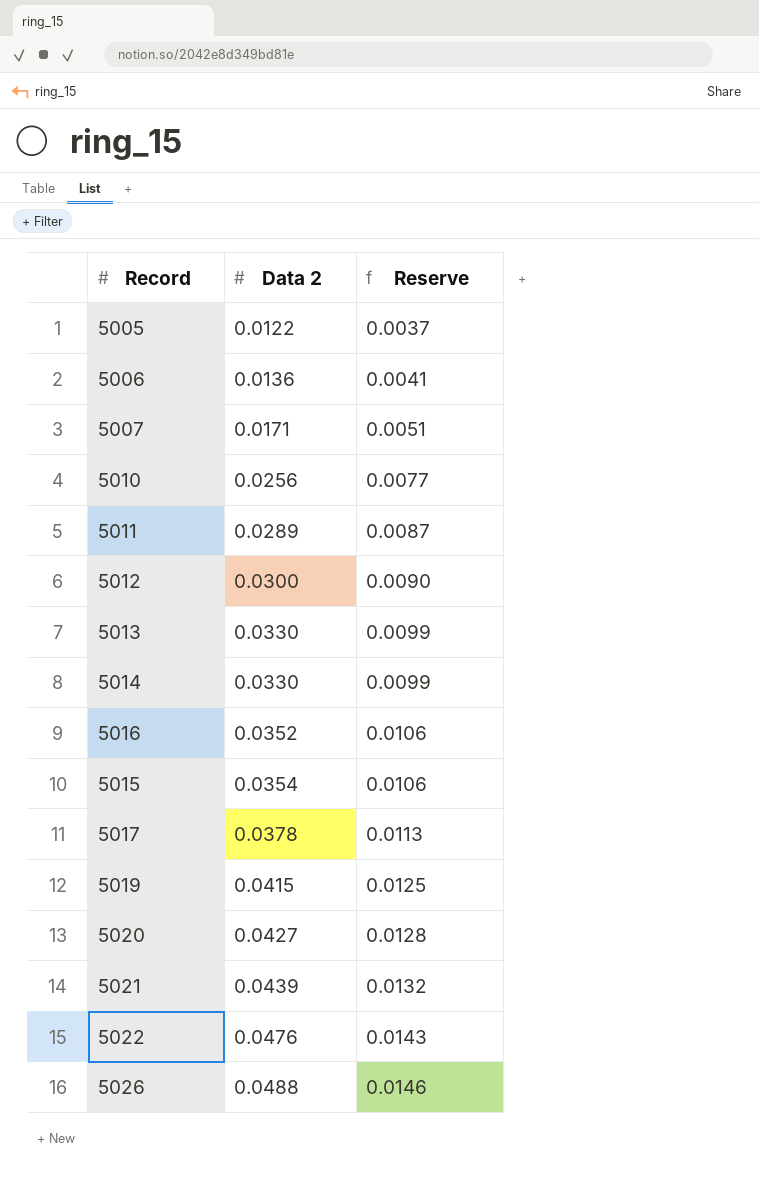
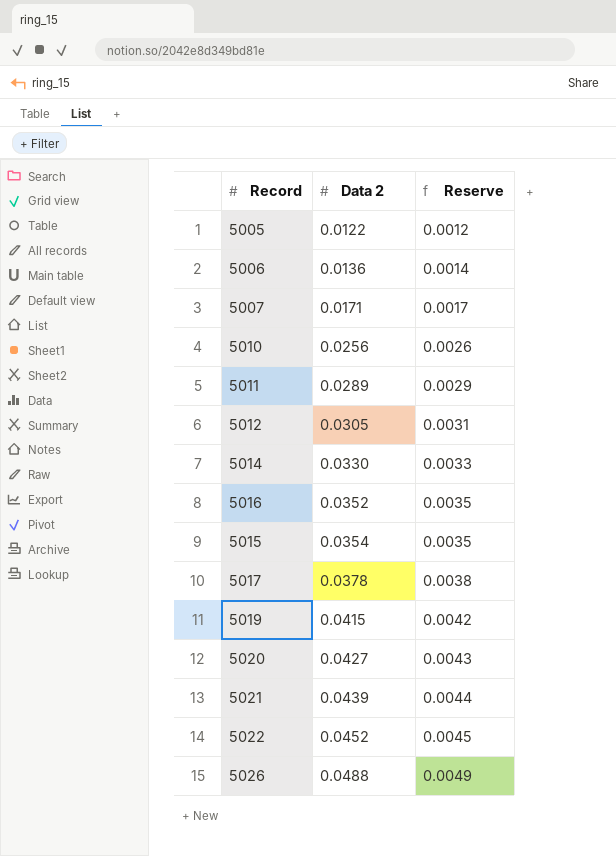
column Reserve | formula: [Data 2] * 0.3 -> [Data 2] * 0.1
row 5013: 0.0330 | 0.0099 -> none
5012 | Data 2: 0.0300 -> 0.0305
5022 | Data 2: 0.0476 -> 0.0452

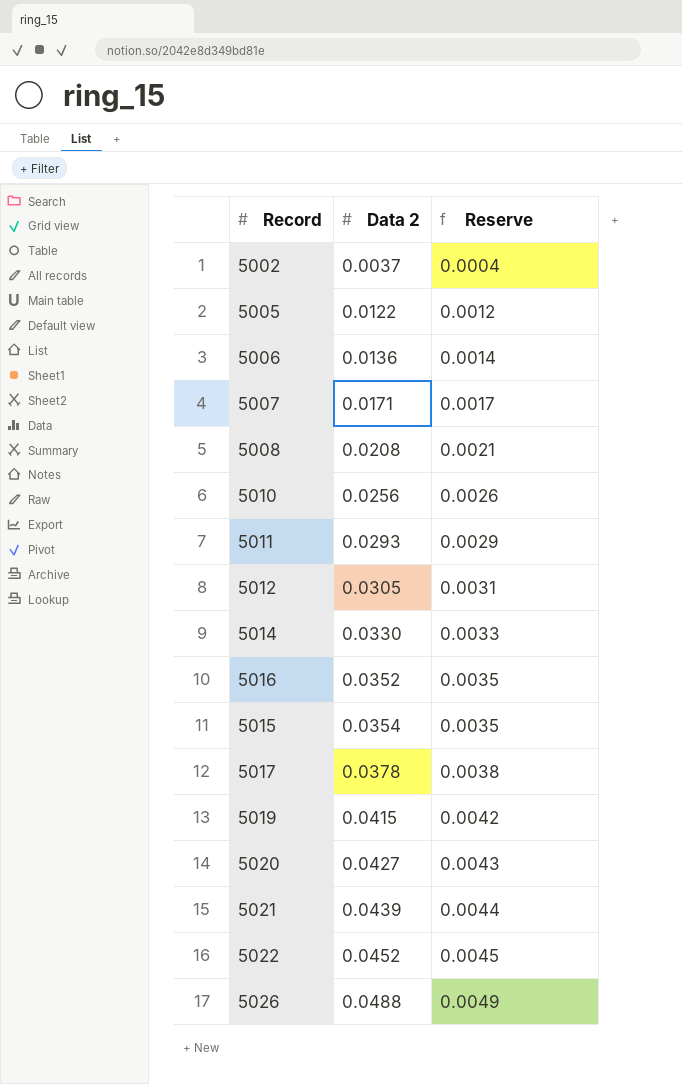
row 5002: none -> 0.0037 | 0.0004
row 5008: none -> 0.0208 | 0.0021
5011 | Data 2: 0.0289 -> 0.0293

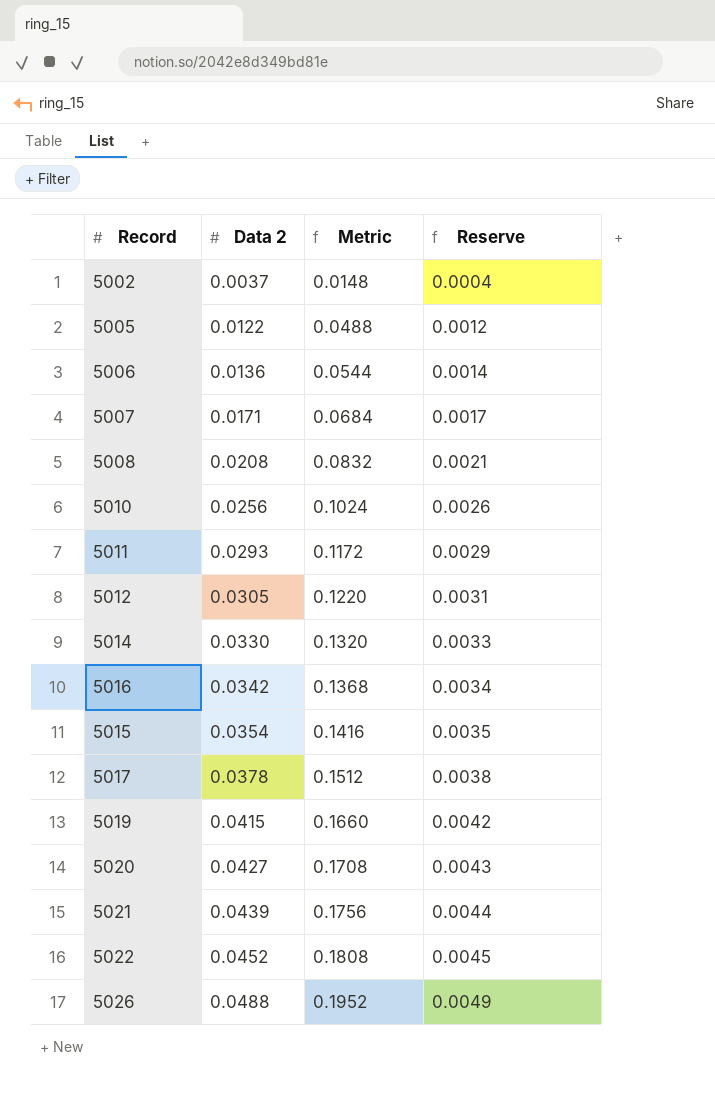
column Metric | formula: none -> [Data 2] * 4
5016 | Data 2: 0.0352 -> 0.0342
5016 | Reserve: 0.0035 -> 0.0034

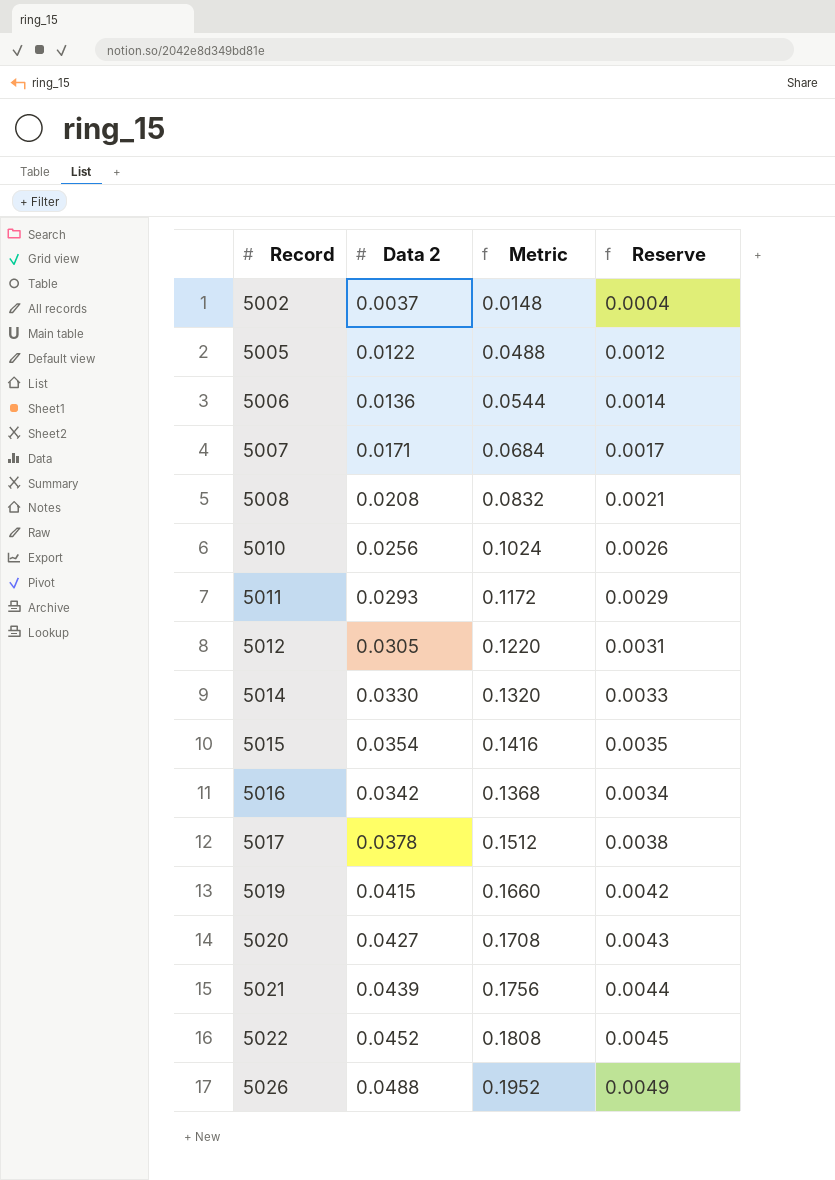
row order: Data 2 ascending -> Record ascending

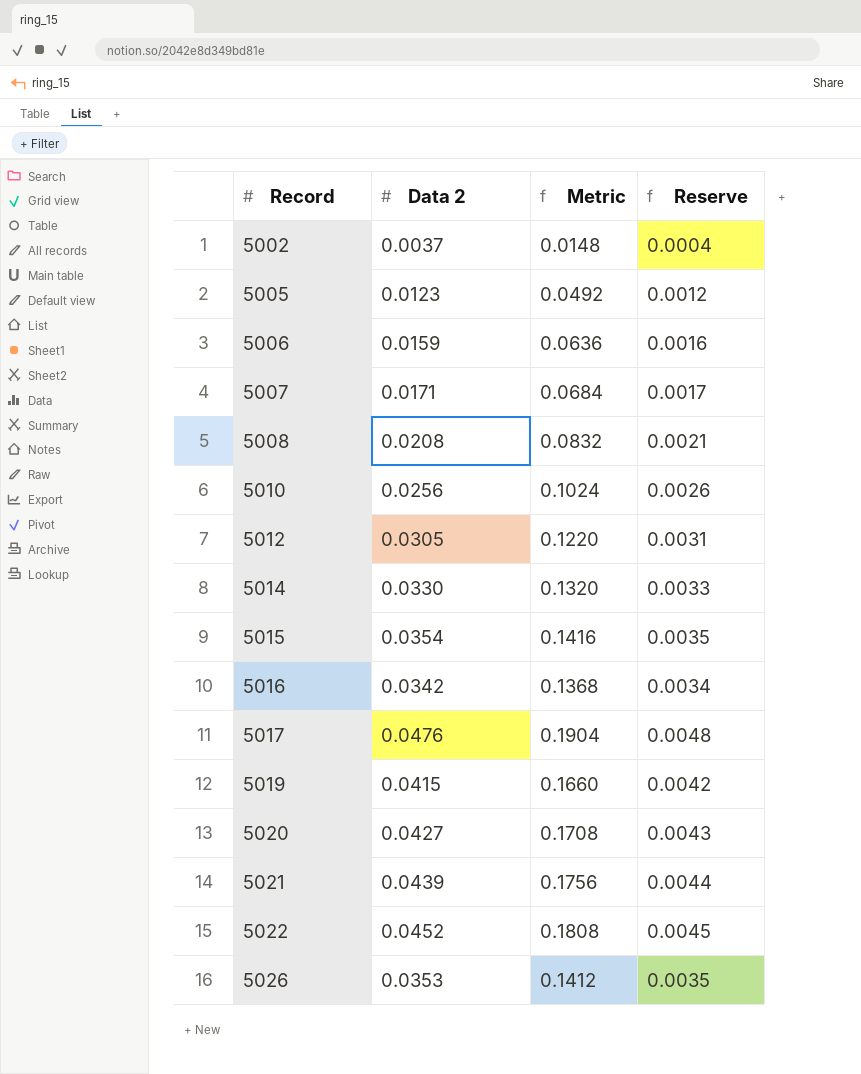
row 5011: 0.0293 | 0.1172 | 0.0029 -> none
5005 | Data 2: 0.0122 -> 0.0123
5005 | Metric: 0.0488 -> 0.0492
5006 | Data 2: 0.0136 -> 0.0159
5006 | Metric: 0.0544 -> 0.0636
5006 | Reserve: 0.0014 -> 0.0016
5017 | Data 2: 0.0378 -> 0.0476
5017 | Metric: 0.1512 -> 0.1904
5017 | Reserve: 0.0038 -> 0.0048
5026 | Data 2: 0.0488 -> 0.0353
5026 | Metric: 0.1952 -> 0.1412
5026 | Reserve: 0.0049 -> 0.0035

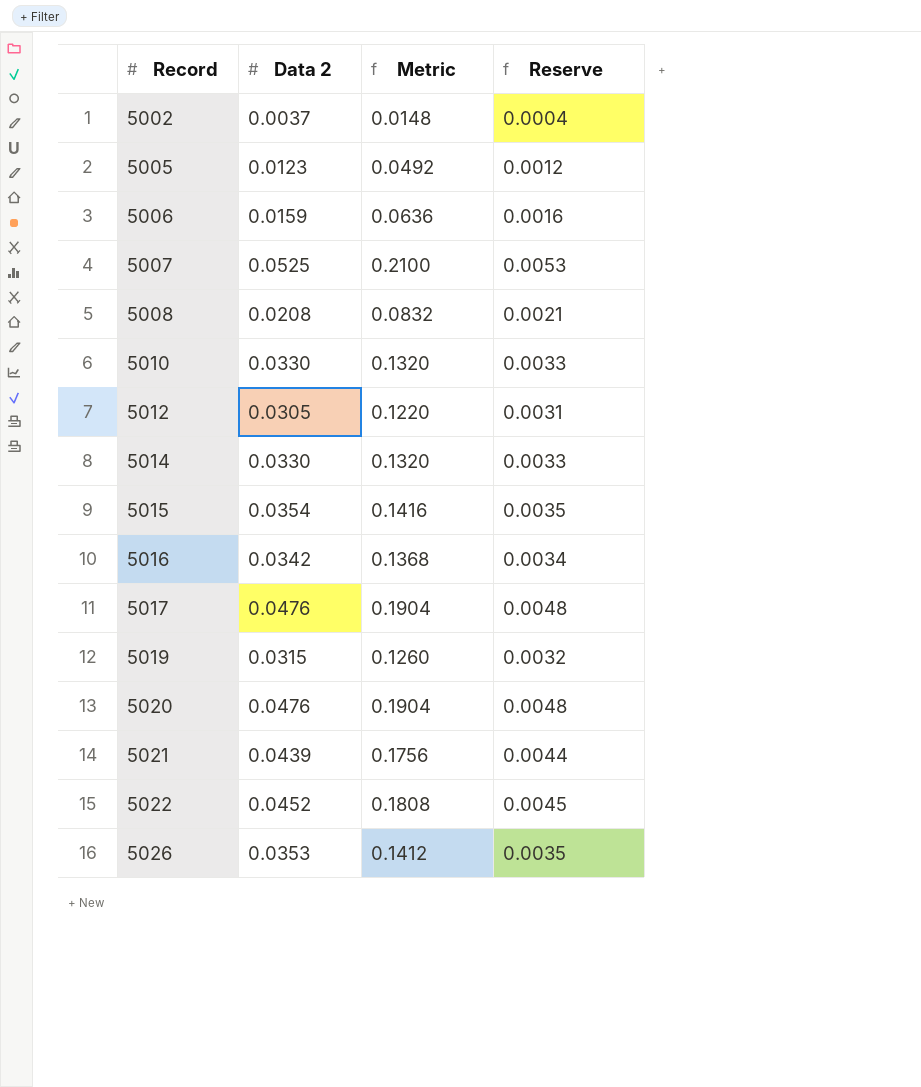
5007 | Data 2: 0.0171 -> 0.0525
5007 | Metric: 0.0684 -> 0.2100
5007 | Reserve: 0.0017 -> 0.0053
5010 | Data 2: 0.0256 -> 0.0330
5010 | Metric: 0.1024 -> 0.1320
5010 | Reserve: 0.0026 -> 0.0033
5019 | Data 2: 0.0415 -> 0.0315
5019 | Metric: 0.1660 -> 0.1260
5019 | Reserve: 0.0042 -> 0.0032
5020 | Data 2: 0.0427 -> 0.0476
5020 | Metric: 0.1708 -> 0.1904
5020 | Reserve: 0.0043 -> 0.0048

